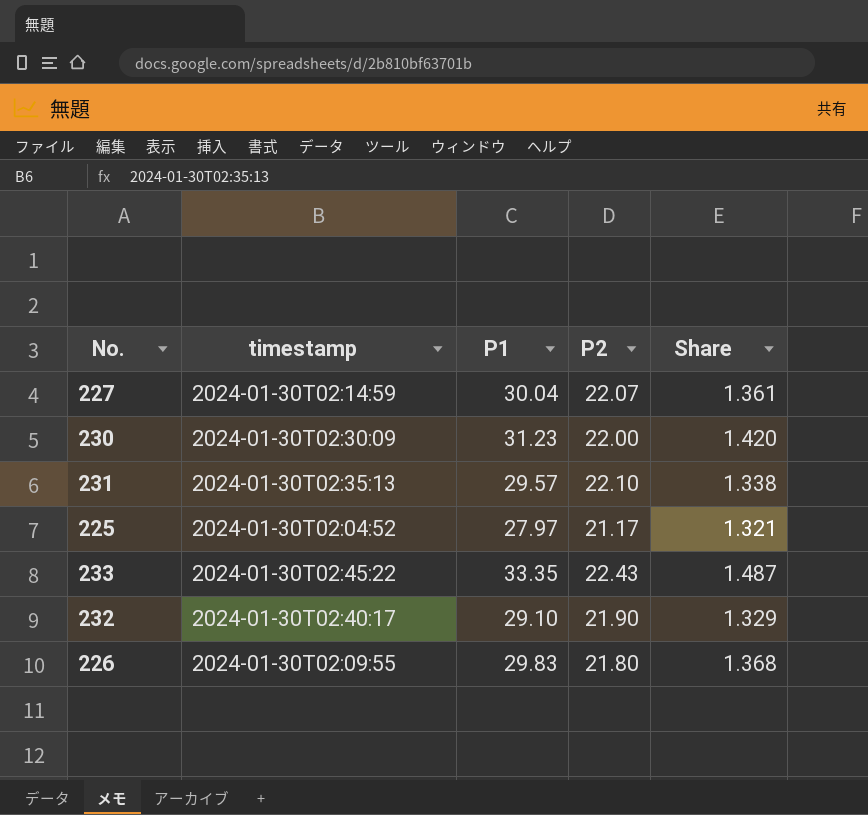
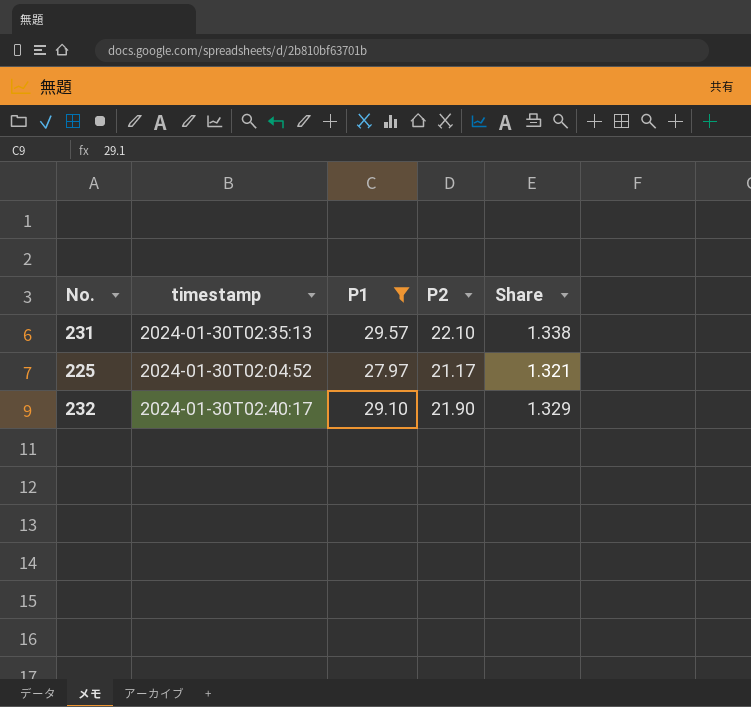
filter: none -> P1 <= 29.57

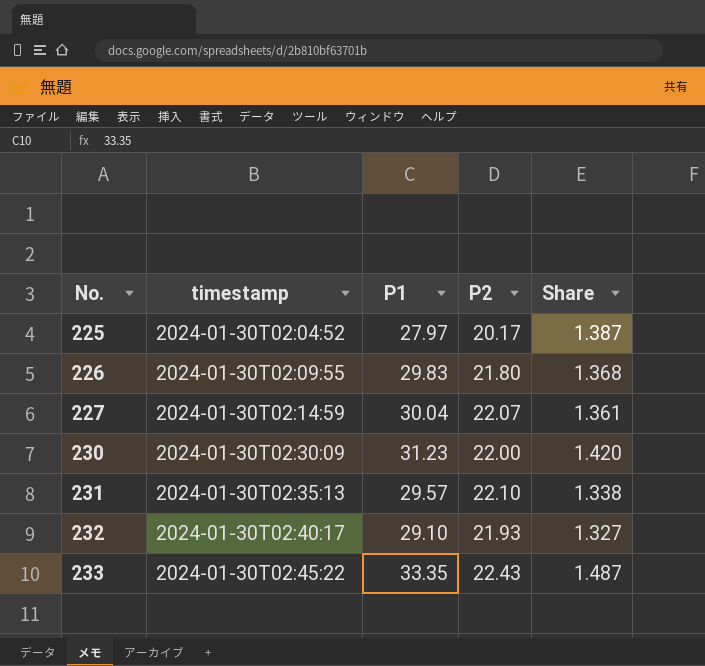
filter: P1 <= 29.57 -> none
row order: none -> No. ascending
225 | P2: 21.17 -> 20.17
225 | Share: 1.321 -> 1.387
232 | P2: 21.90 -> 21.93
232 | Share: 1.329 -> 1.327

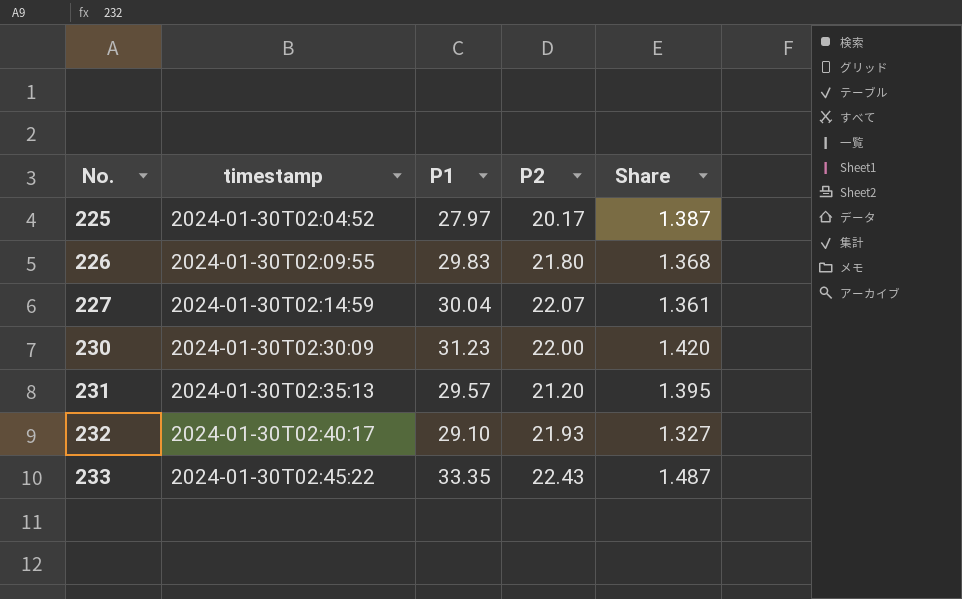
231 | P2: 22.10 -> 21.20
231 | Share: 1.338 -> 1.395

